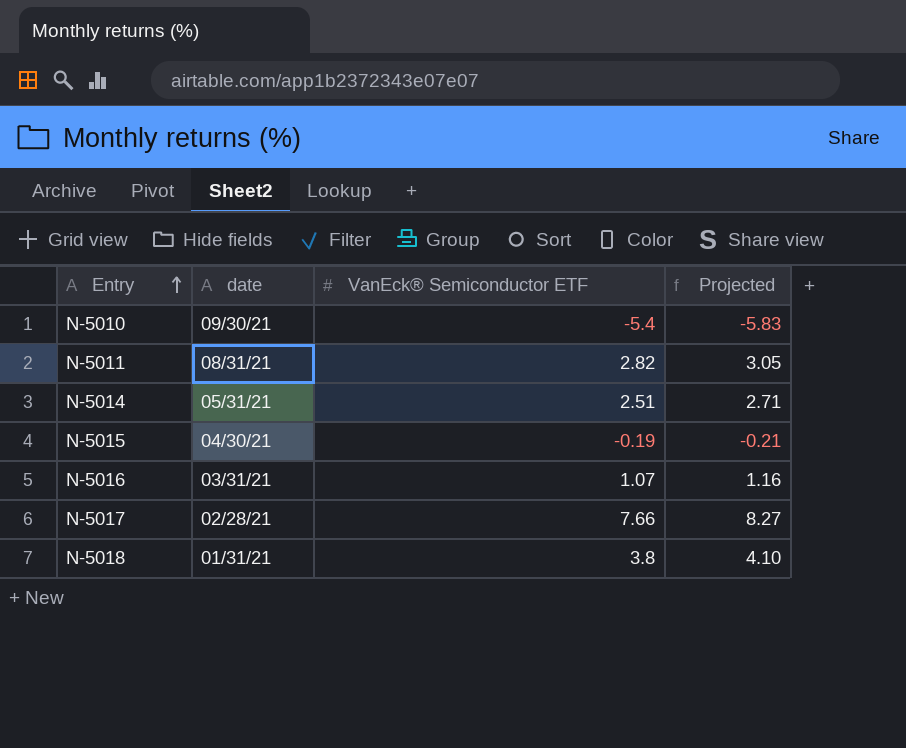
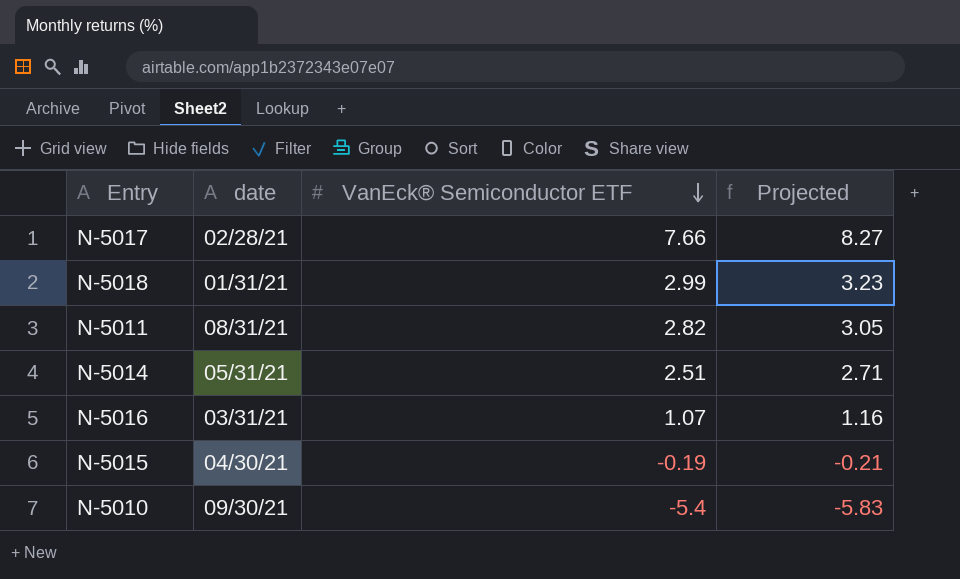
row order: Entry ascending -> VanEck® Semiconductor ETF descending
N-5018 | VanEck® Semiconductor ETF: 3.8 -> 2.99
N-5018 | Projected: 4.10 -> 3.23

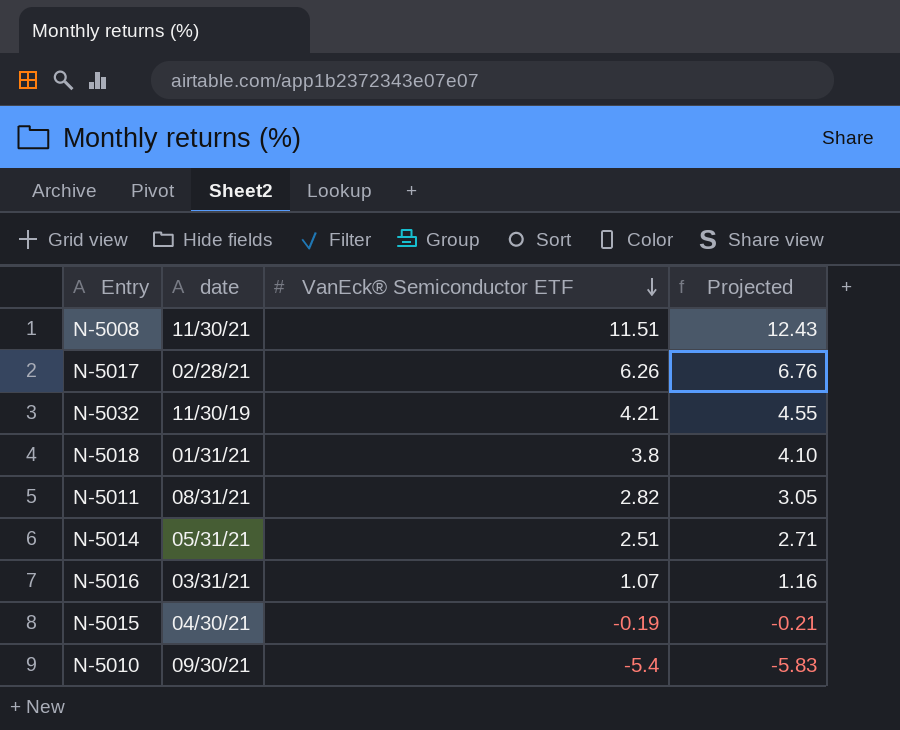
row N-5008: none -> 11/30/21 | 11.51 | 12.43
N-5017 | VanEck® Semiconductor ETF: 7.66 -> 6.26
N-5017 | Projected: 8.27 -> 6.76
row N-5032: none -> 11/30/19 | 4.21 | 4.55
N-5018 | VanEck® Semiconductor ETF: 2.99 -> 3.8
N-5018 | Projected: 3.23 -> 4.10

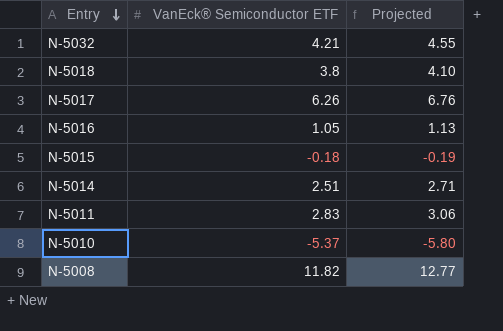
row order: VanEck® Semiconductor ETF descending -> Entry descending
column date | position: 2 -> none
N-5016 | VanEck® Semiconductor ETF: 1.07 -> 1.05
N-5016 | Projected: 1.16 -> 1.13
N-5015 | VanEck® Semiconductor ETF: -0.19 -> -0.18
N-5015 | Projected: -0.21 -> -0.19
N-5011 | VanEck® Semiconductor ETF: 2.82 -> 2.83
N-5011 | Projected: 3.05 -> 3.06
N-5010 | VanEck® Semiconductor ETF: -5.4 -> -5.37
N-5010 | Projected: -5.83 -> -5.80
N-5008 | VanEck® Semiconductor ETF: 11.51 -> 11.82
N-5008 | Projected: 12.43 -> 12.77

